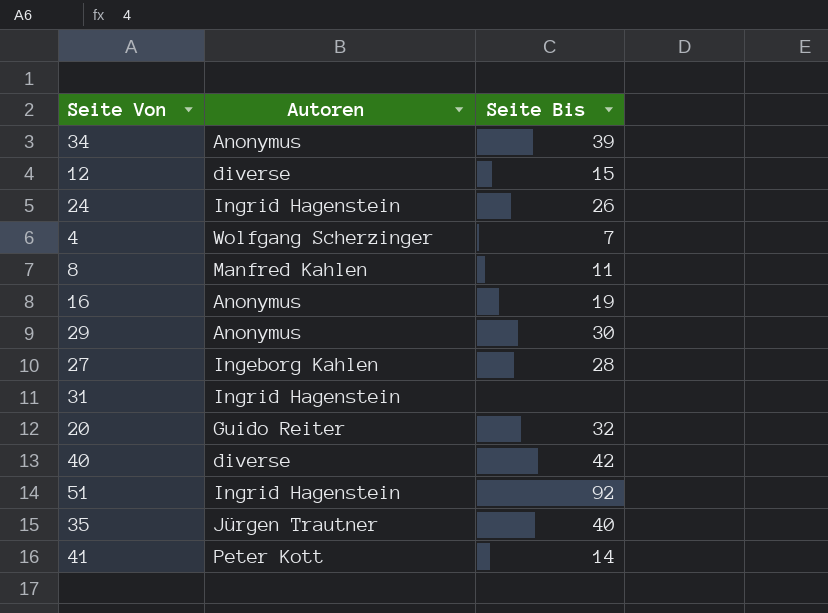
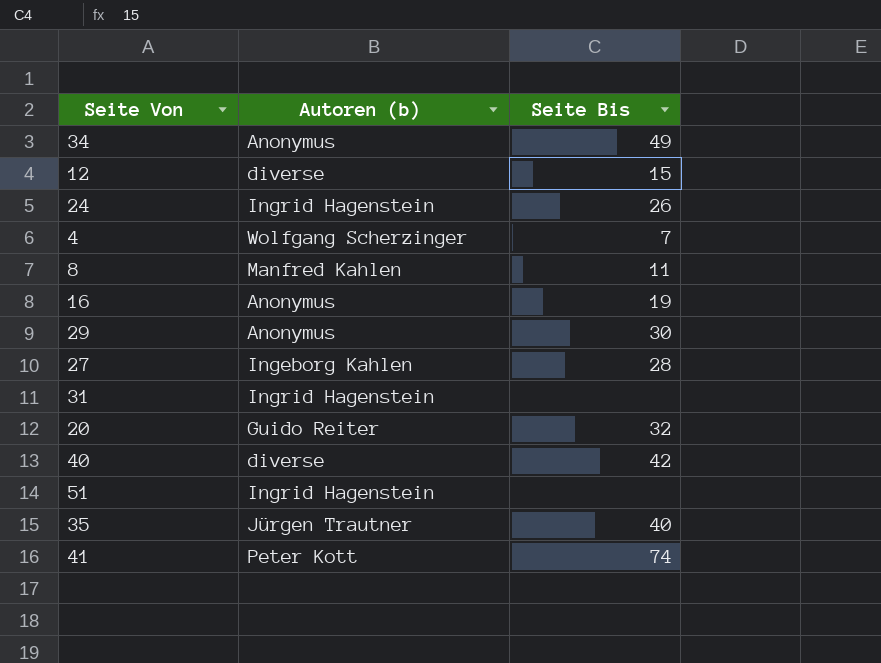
column name: Autoren -> Autoren (b)
34 | Seite Bis: 39 -> 49
51 | Seite Bis: 92 -> none
41 | Seite Bis: 14 -> 74

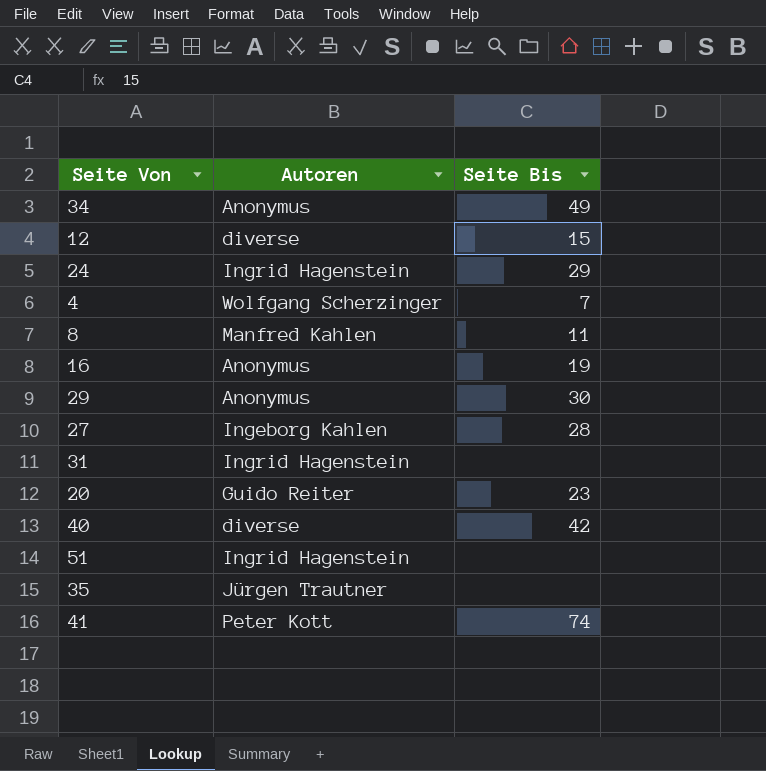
column name: Autoren (b) -> Autoren
24 | Seite Bis: 26 -> 29
20 | Seite Bis: 32 -> 23
35 | Seite Bis: 40 -> none

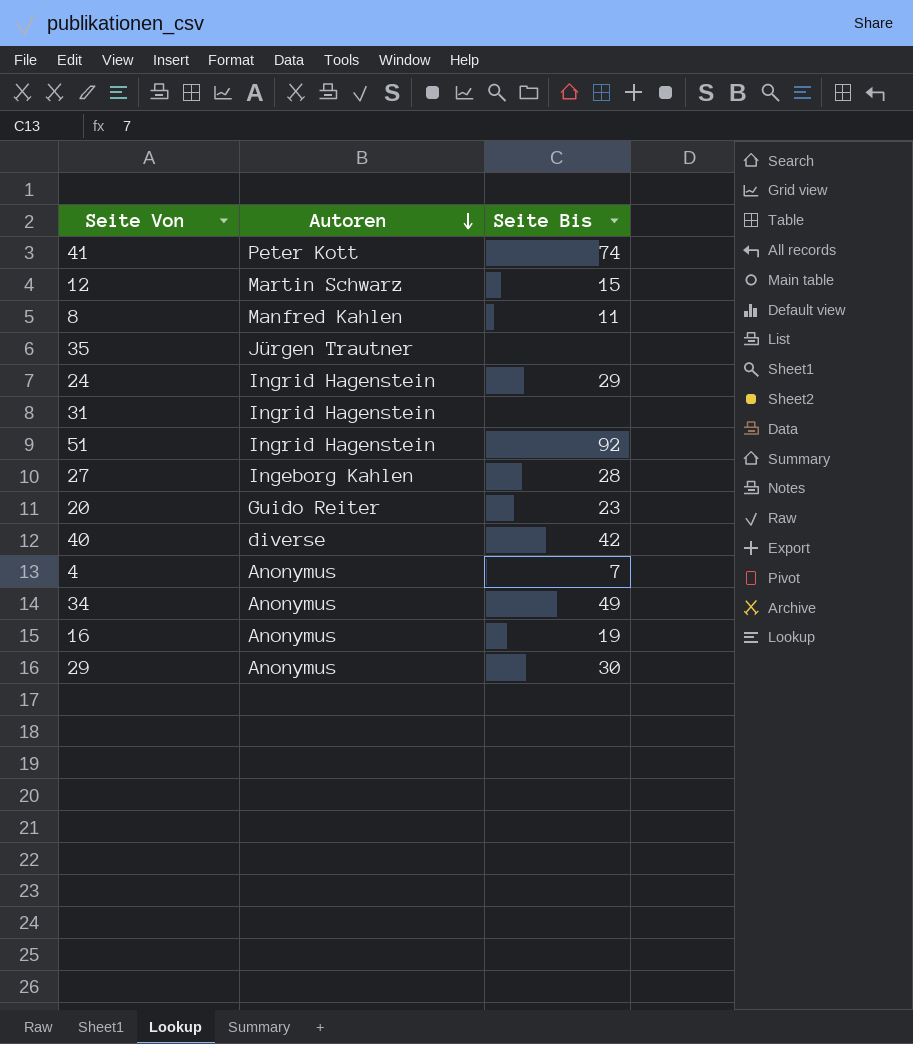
row order: none -> Autoren descending
12 | Autoren: diverse -> Martin Schwarz
51 | Seite Bis: none -> 92
4 | Autoren: Wolfgang Scherzinger -> Anonymus

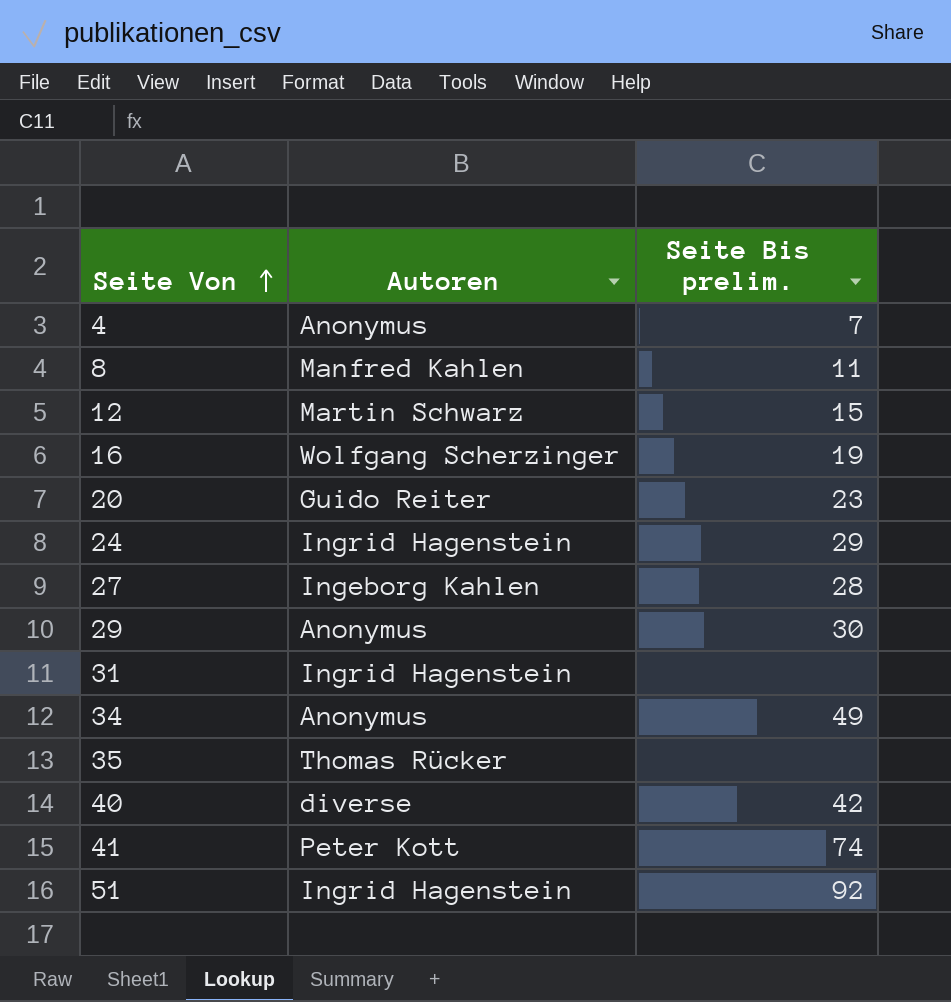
row order: Autoren descending -> Seite Von ascending
column name: Seite Bis -> Seite Bis prelim.
16 | Autoren: Anonymus -> Wolfgang Scherzinger
35 | Autoren: Jürgen Trautner -> Thomas Rücker

